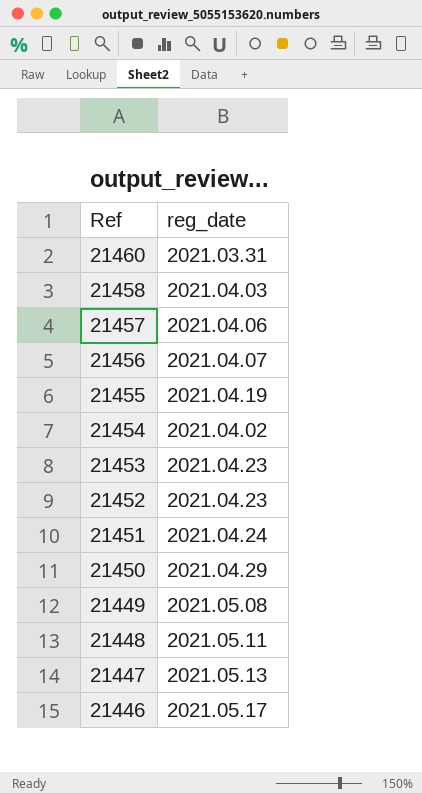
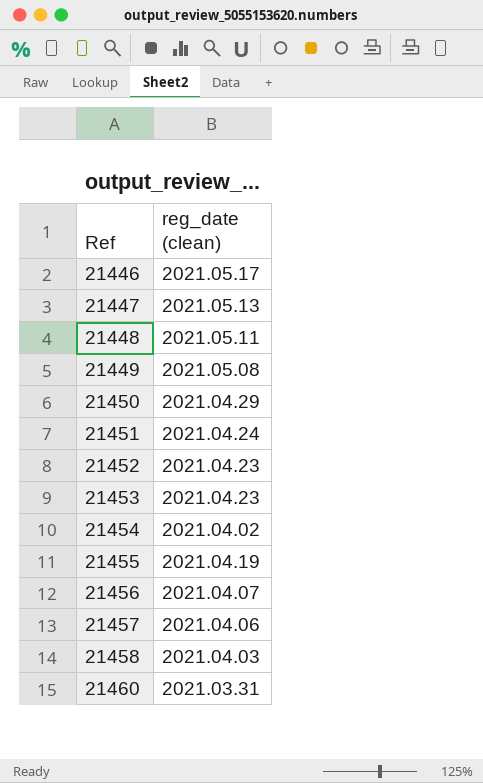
row order: Ref descending -> Ref ascending
column name: reg_date -> reg_date (clean)

